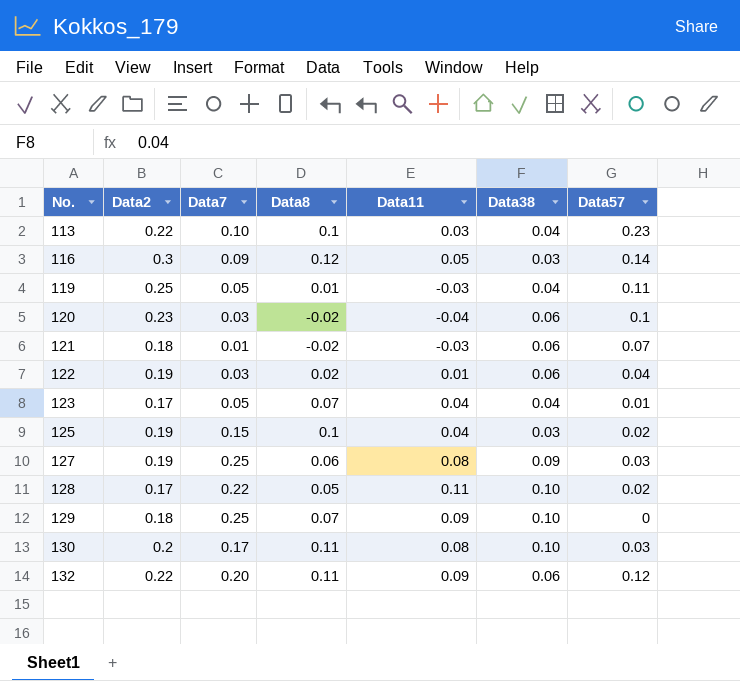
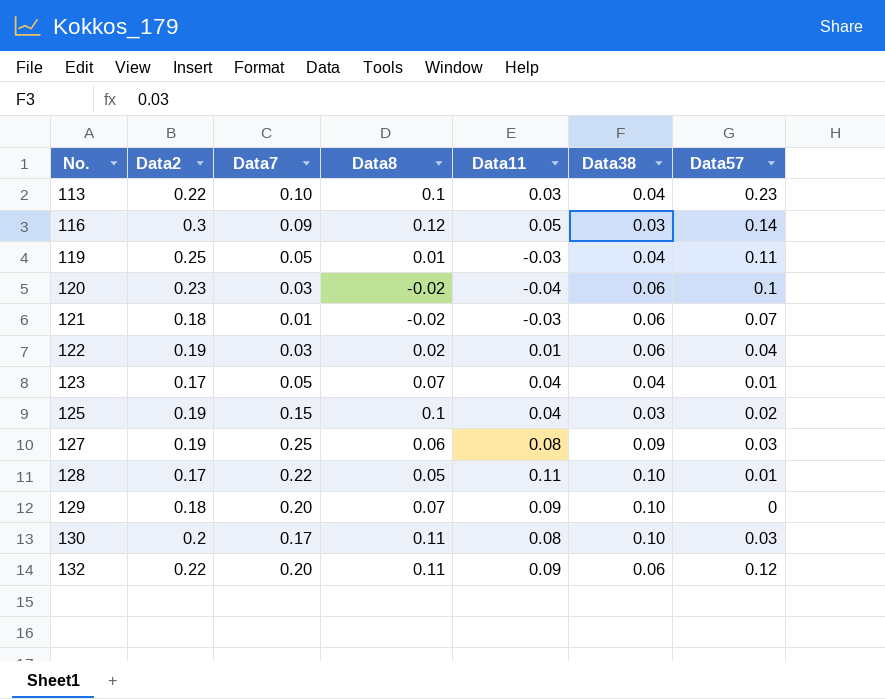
128 | Data57: 0.02 -> 0.01
129 | Data7: 0.25 -> 0.20

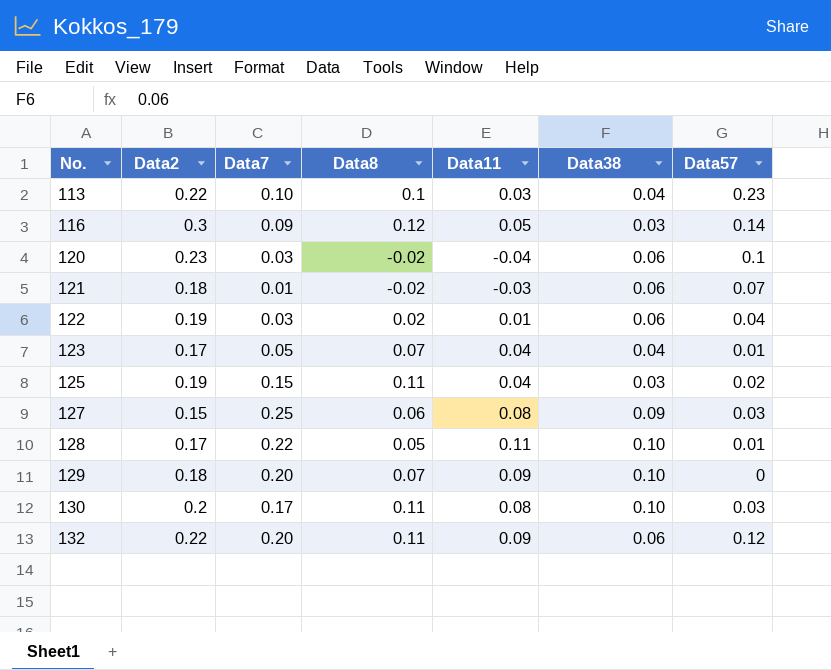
row 119: 0.25 | 0.05 | 0.01 | -0.03 | 0.04 | 0.11 -> none
125 | Data8: 0.1 -> 0.11
127 | Data2: 0.19 -> 0.15

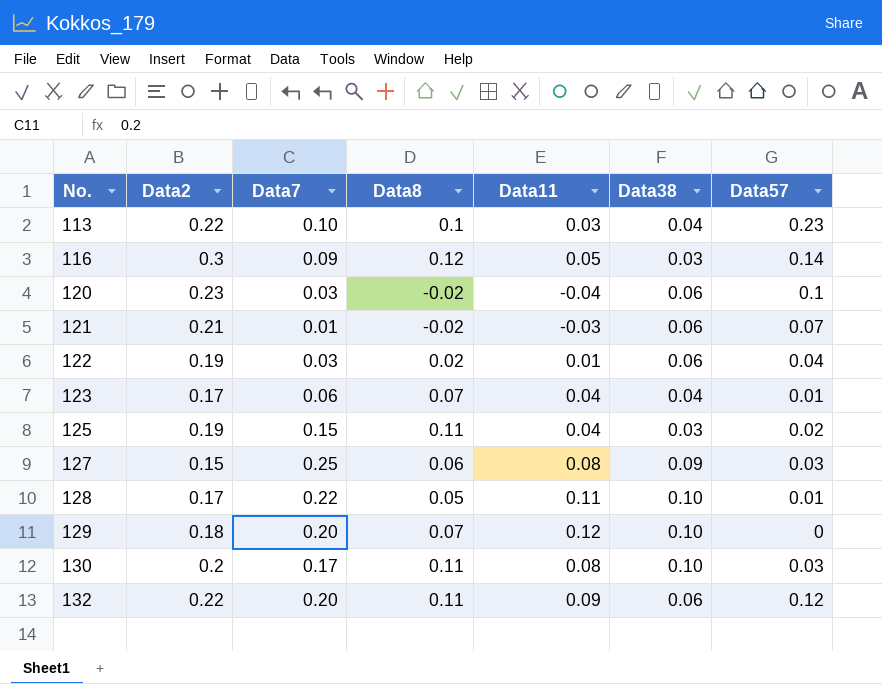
121 | Data2: 0.18 -> 0.21
123 | Data7: 0.05 -> 0.06
129 | Data11: 0.09 -> 0.12

